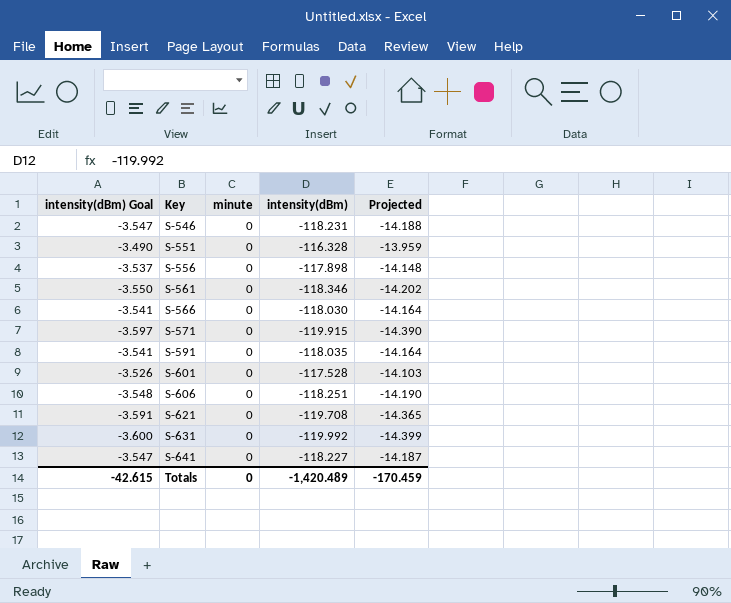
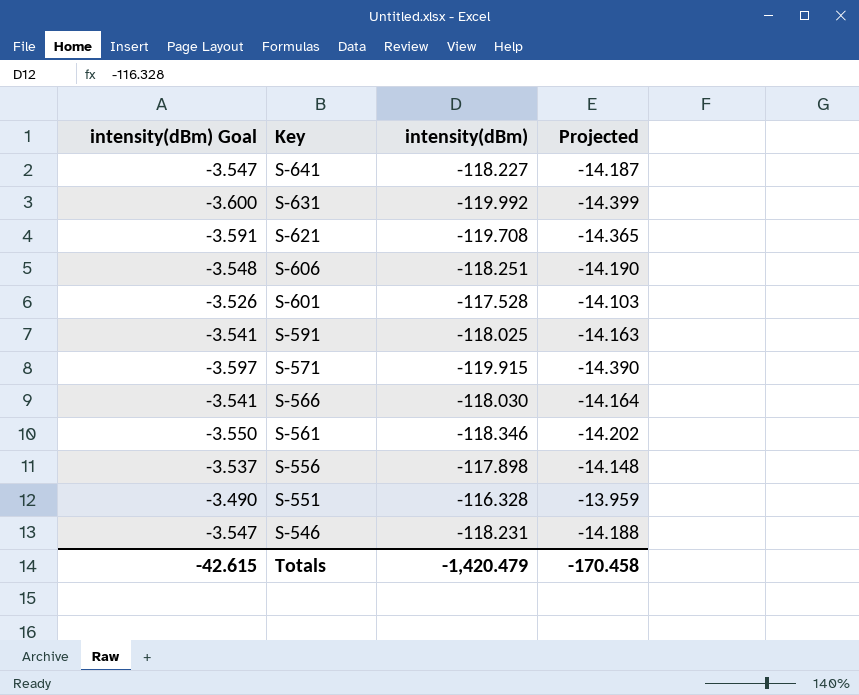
row order: Key ascending -> Key descending
column minute | position: 3 -> none
S-591 | intensity(dBm): -118.035 -> -118.025
S-591 | Projected: -14.164 -> -14.163
Totals | intensity(dBm): -1,420.489 -> -1,420.479
Totals | Projected: -170.459 -> -170.458

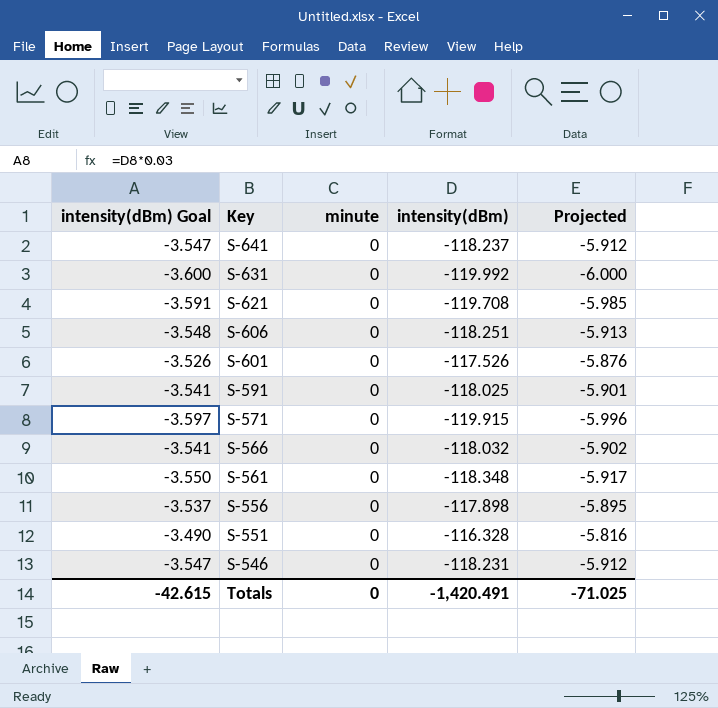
column minute | position: none -> 3
column Projected | formula: [intensity(dBm)] * 0.12 -> [intensity(dBm)] * 0.05
S-641 | intensity(dBm): -118.227 -> -118.237
S-601 | intensity(dBm): -117.528 -> -117.526
S-566 | intensity(dBm): -118.030 -> -118.032
S-561 | intensity(dBm): -118.346 -> -118.348
Totals | intensity(dBm): -1,420.479 -> -1,420.491
Totals | Projected: -170.458 -> -71.025

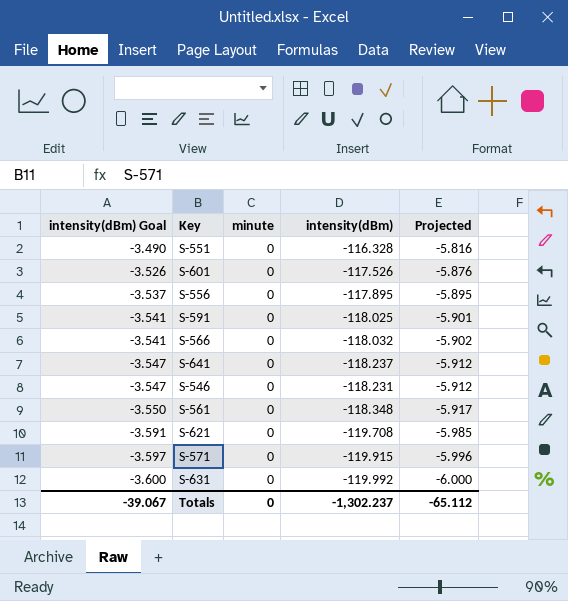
row order: Key descending -> intensity(dBm) Goal descending
row S-606: -3.548 | 0 | -118.251 | -5.913 -> none
S-556 | intensity(dBm): -117.898 -> -117.895
Totals | intensity(dBm) Goal: -42.615 -> -39.067
Totals | intensity(dBm): -1,420.491 -> -1,302.237
Totals | Projected: -71.025 -> -65.112

